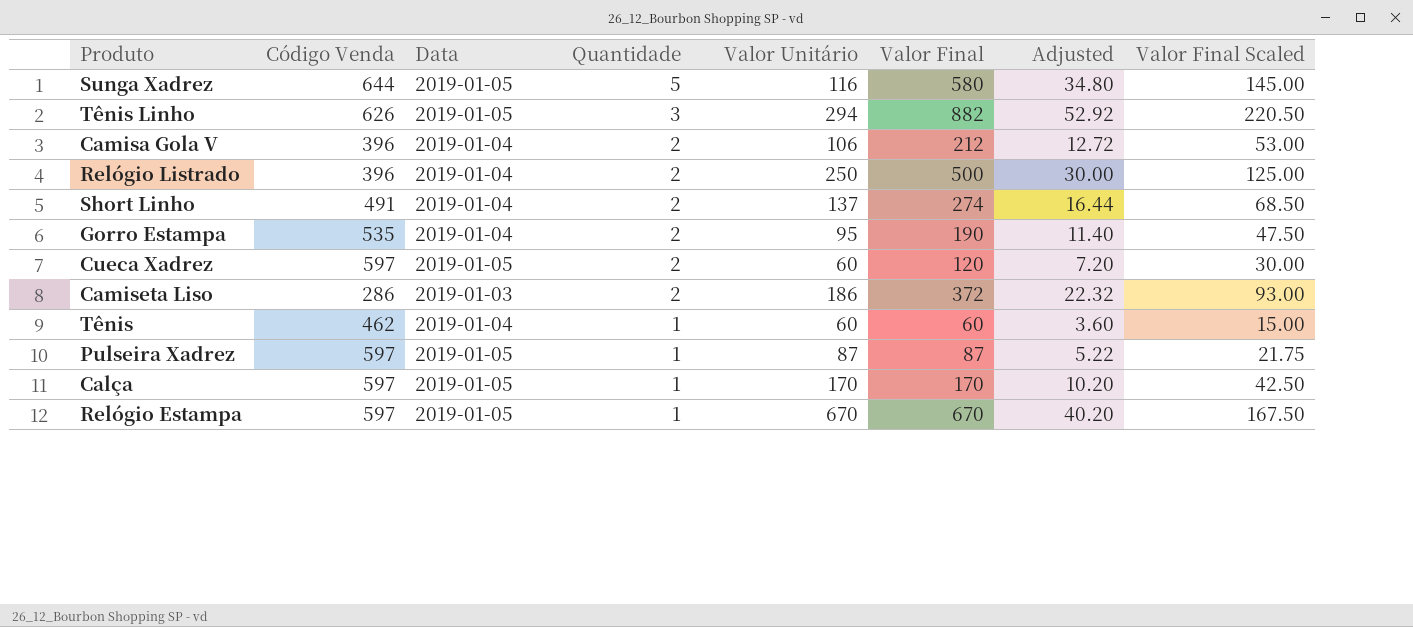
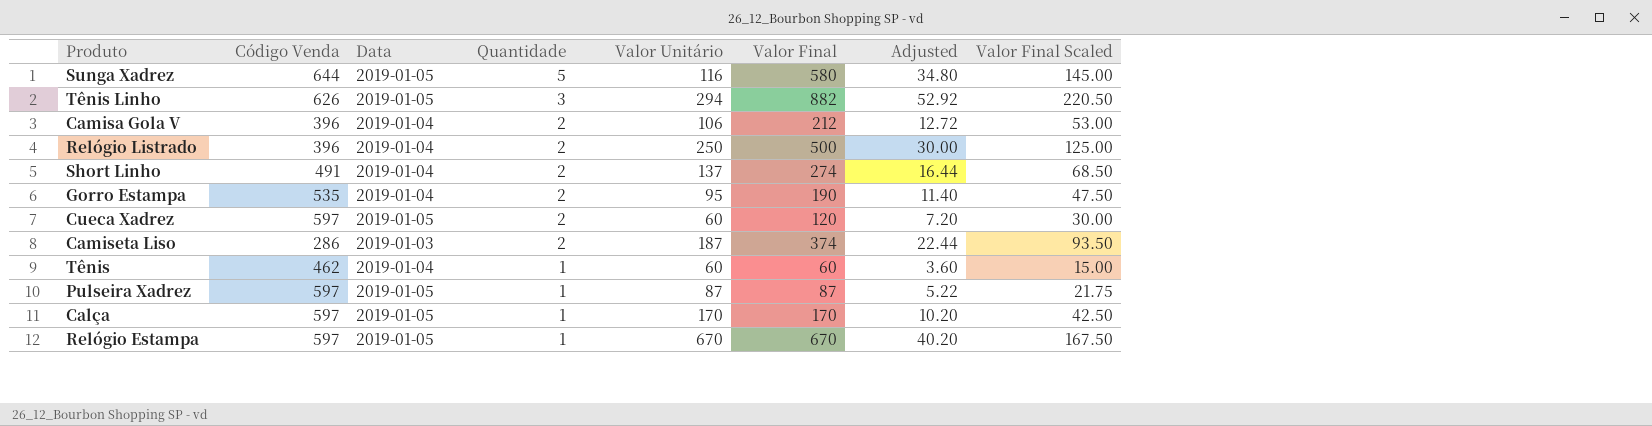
Camiseta Liso | Valor Unitário: 186 -> 187
Camiseta Liso | Valor Final: 372 -> 374
Camiseta Liso | Adjusted: 22.32 -> 22.44
Camiseta Liso | Valor Final Scaled: 93.00 -> 93.50

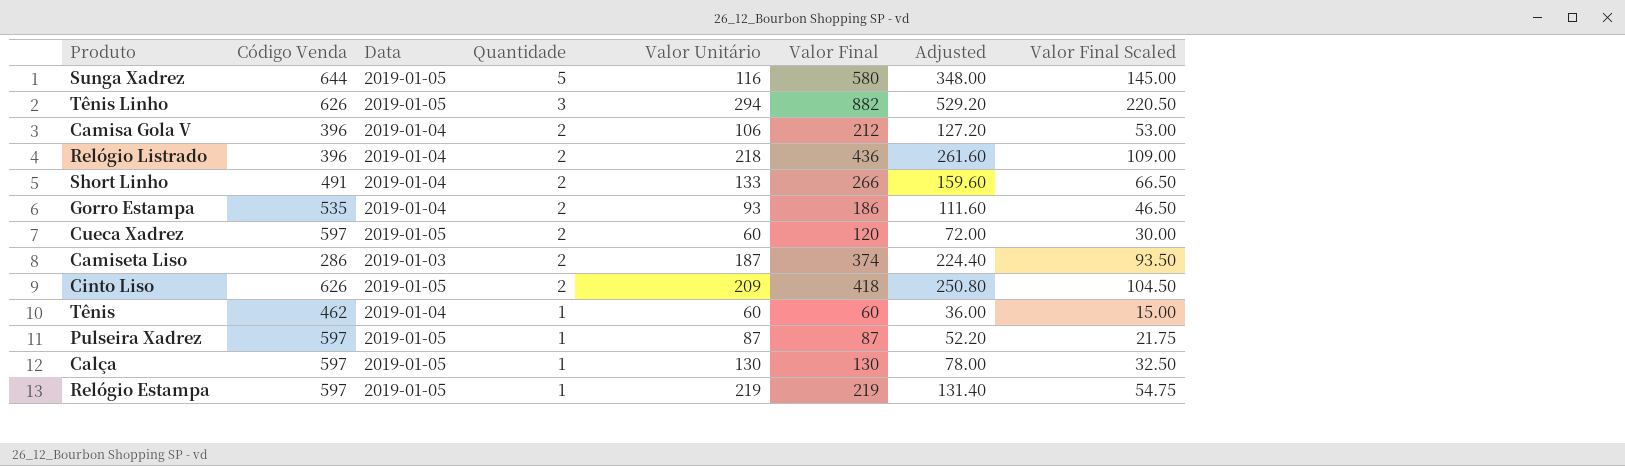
column Adjusted | formula: [Valor Final] * 0.06 -> [Valor Final] * 0.6
Relógio Listrado | Valor Unitário: 250 -> 218
Relógio Listrado | Valor Final: 500 -> 436
Relógio Listrado | Valor Final Scaled: 125.00 -> 109.00
Short Linho | Valor Unitário: 137 -> 133
Short Linho | Valor Final: 274 -> 266
Short Linho | Valor Final Scaled: 68.50 -> 66.50
Gorro Estampa | Valor Unitário: 95 -> 93
Gorro Estampa | Valor Final: 190 -> 186
Gorro Estampa | Valor Final Scaled: 47.50 -> 46.50
row Cinto Liso: none -> 626 | 2019-01-05 | 2 | 209 | 418 | 250.80 | 104.50
Calça | Valor Unitário: 170 -> 130
Calça | Valor Final: 170 -> 130
Calça | Valor Final Scaled: 42.50 -> 32.50
Relógio Estampa | Valor Unitário: 670 -> 219
Relógio Estampa | Valor Final: 670 -> 219
Relógio Estampa | Valor Final Scaled: 167.50 -> 54.75

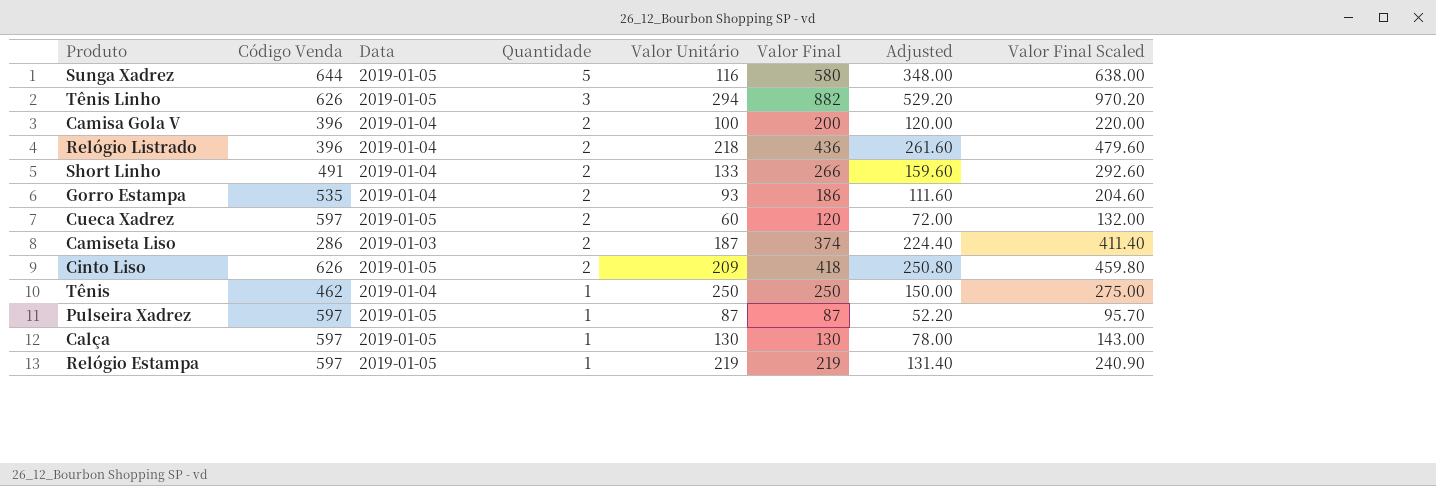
column Valor Final Scaled | formula: [Valor Final] * 0.25 -> [Valor Final] * 1.1
Camisa Gola V | Valor Unitário: 106 -> 100
Camisa Gola V | Valor Final: 212 -> 200
Camisa Gola V | Adjusted: 127.20 -> 120.00
Tênis | Valor Unitário: 60 -> 250
Tênis | Valor Final: 60 -> 250
Tênis | Adjusted: 36.00 -> 150.00

